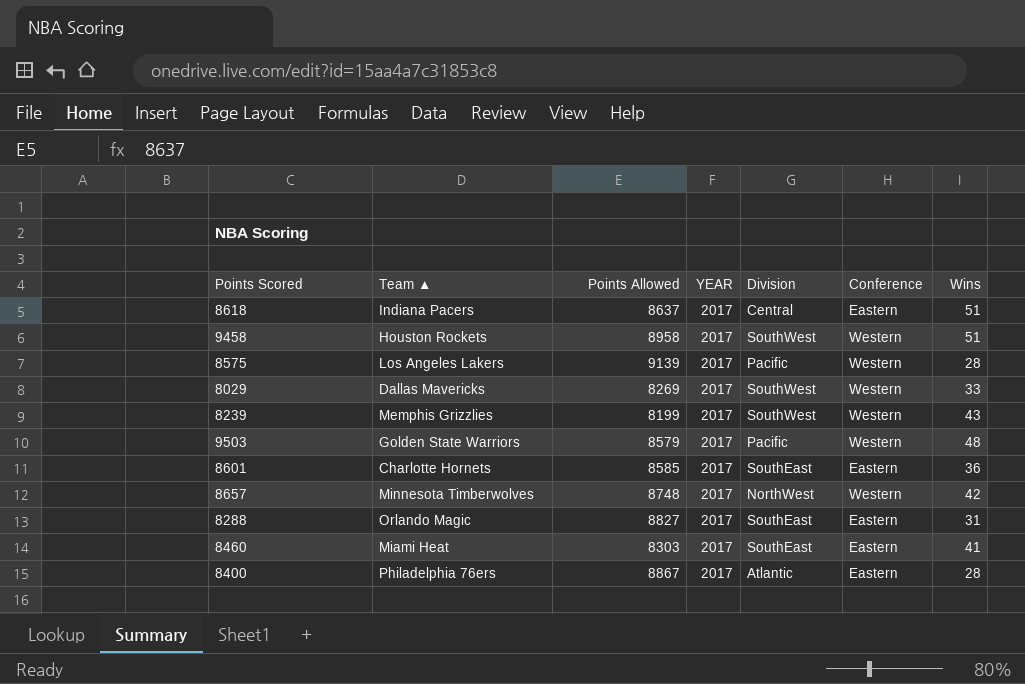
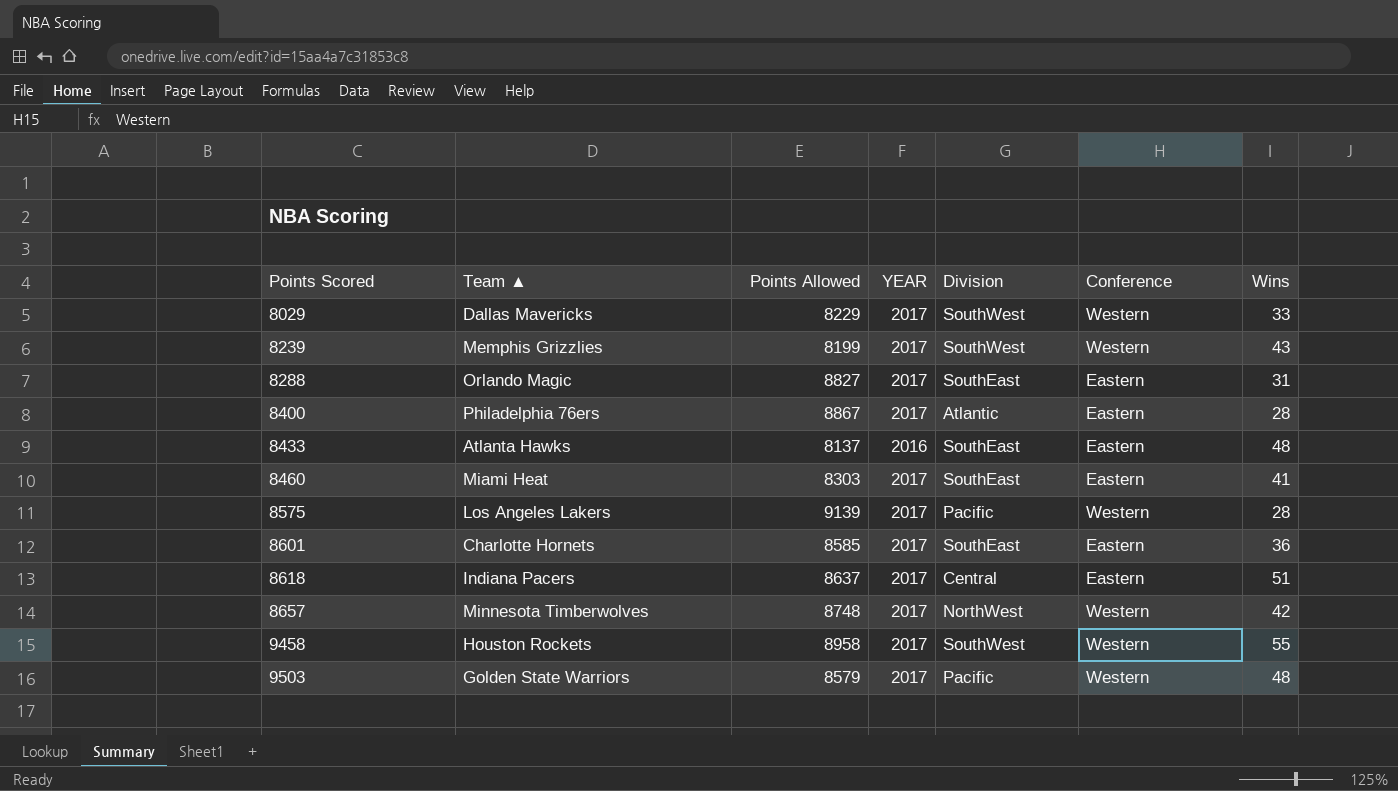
row order: none -> Points Scored ascending
8029 | Points Allowed: 8269 -> 8229
row 8433: none -> Atlanta Hawks | 8137 | 2016 | SouthEast | Eastern | 48
9458 | Wins: 51 -> 55

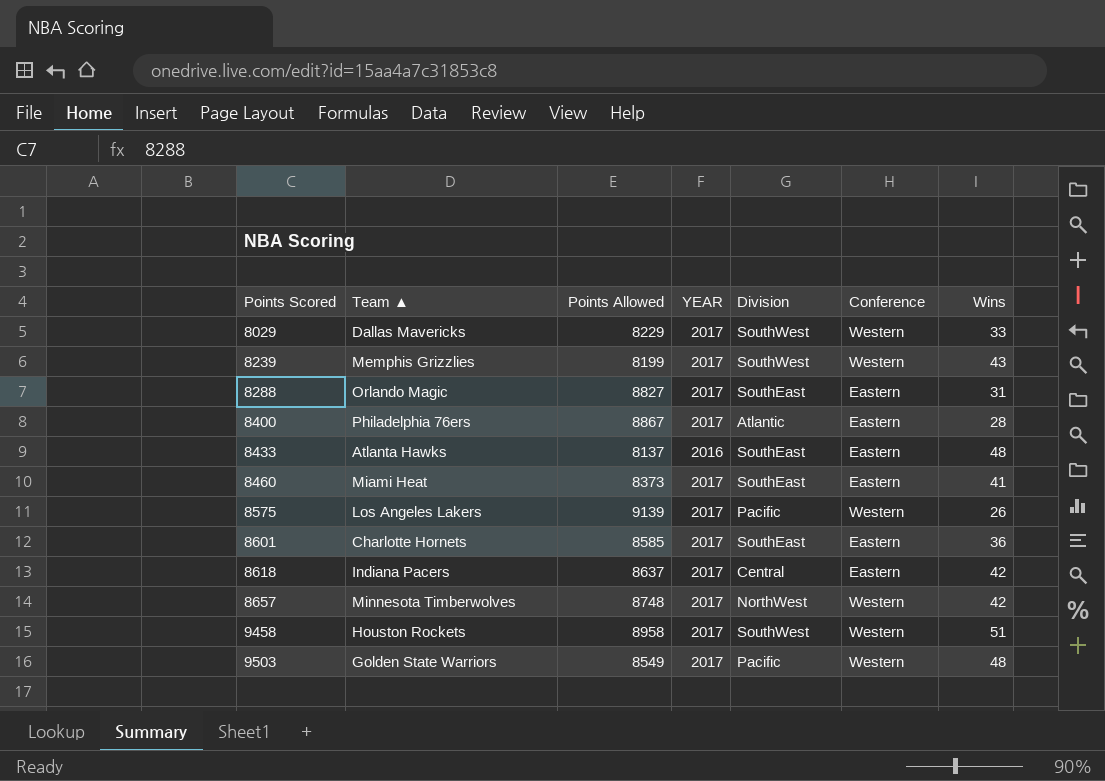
8460 | Points Allowed: 8303 -> 8373
8575 | Wins: 28 -> 26
8618 | Wins: 51 -> 42
9458 | Wins: 55 -> 51
9503 | Points Allowed: 8579 -> 8549

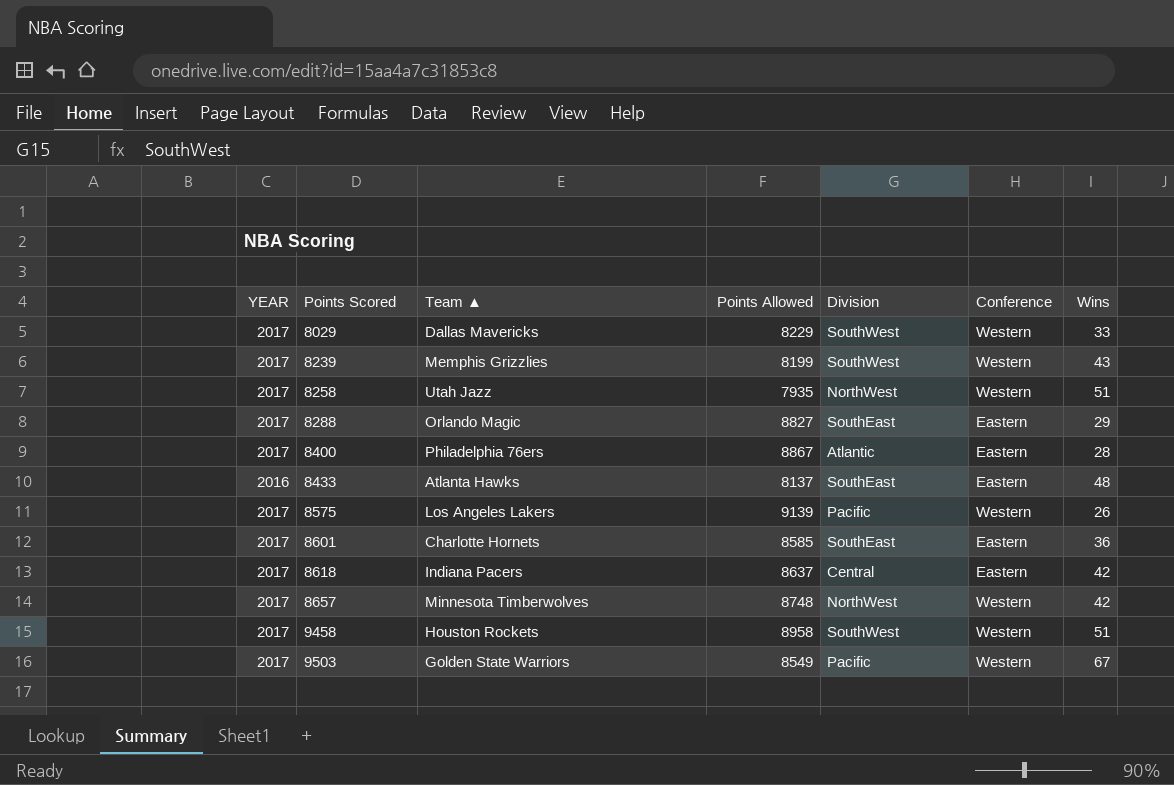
column YEAR | position: 4 -> 1
row 8460: Miami Heat | 8373 | 2017 | SouthEast | Eastern | 41 -> none
row 8258: none -> 2017 | Utah Jazz | 7935 | NorthWest | Western | 51
8288 | Wins: 31 -> 29
9503 | Wins: 48 -> 67

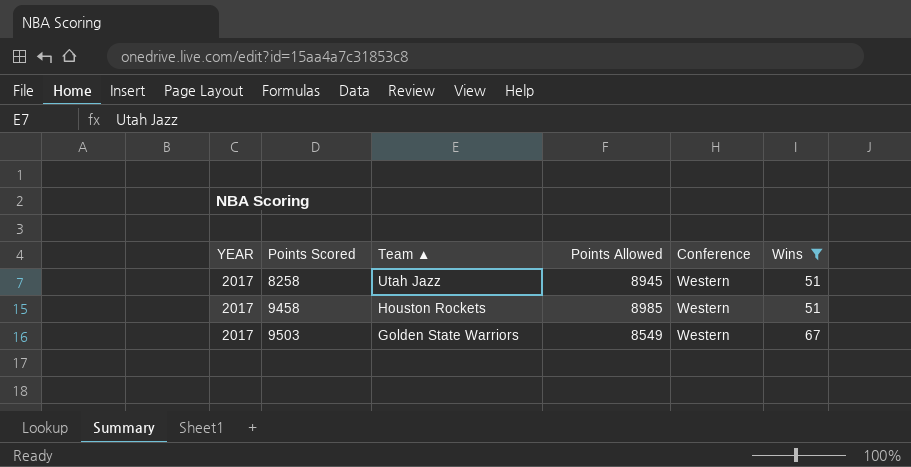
filter: none -> Wins >= 51
column Division | position: 5 -> none
8258 | Points Allowed: 7935 -> 8945
9458 | Points Allowed: 8958 -> 8985

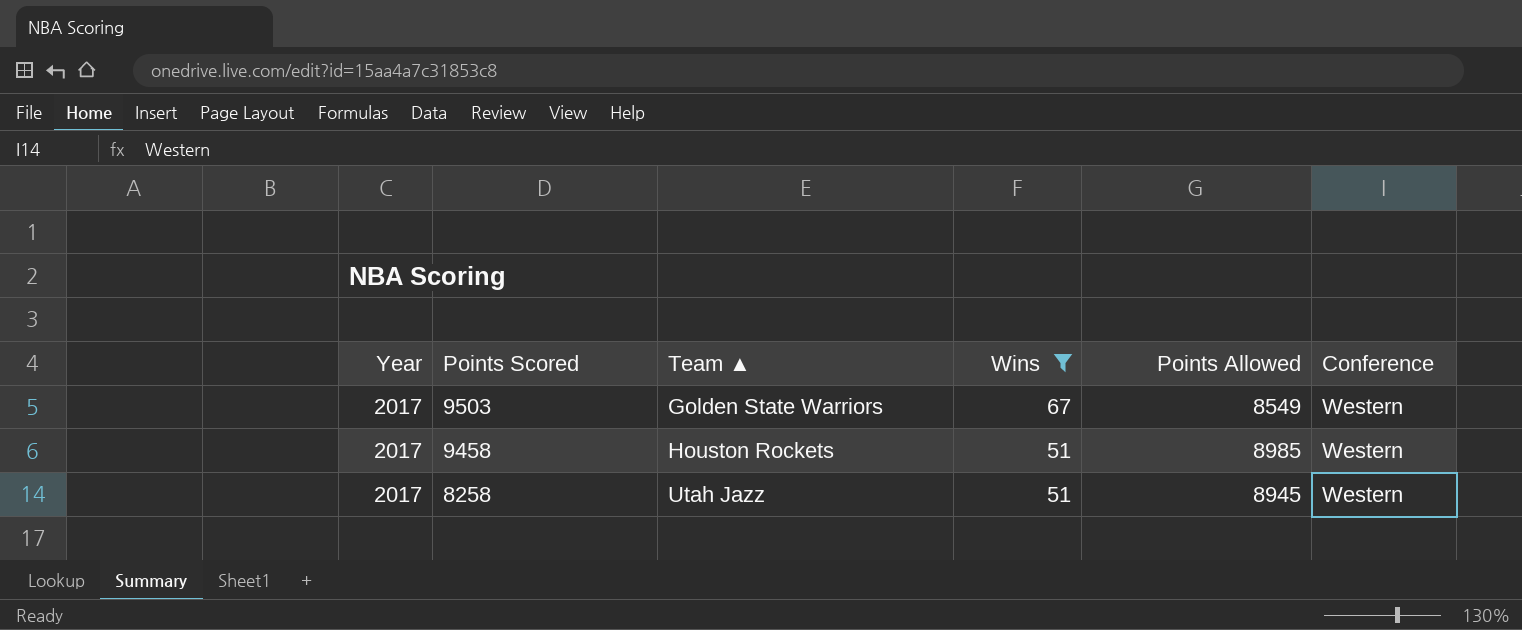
row order: Points Scored ascending -> Points Scored descending
column name: YEAR -> Year
column Wins | position: 6 -> 4

